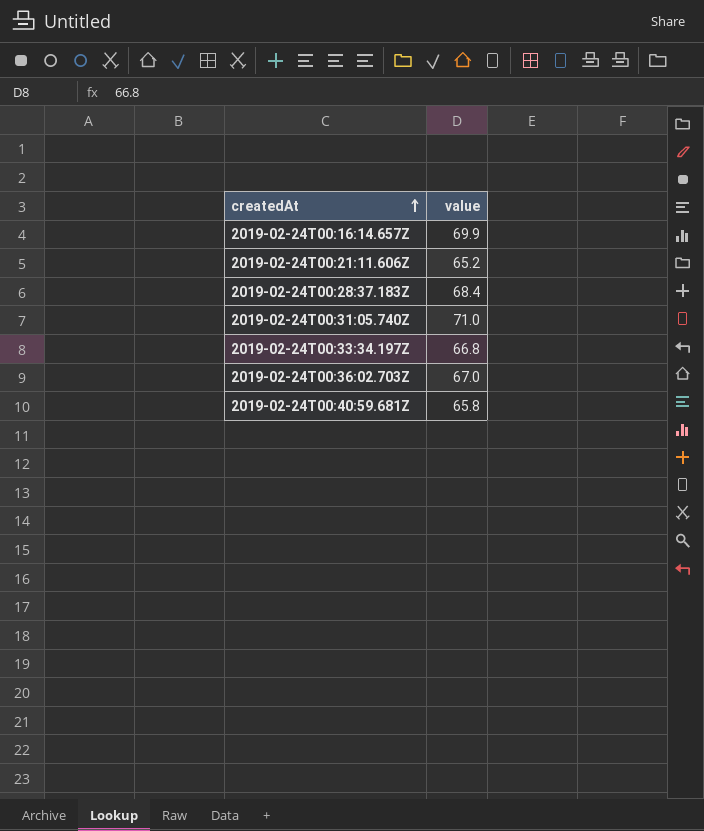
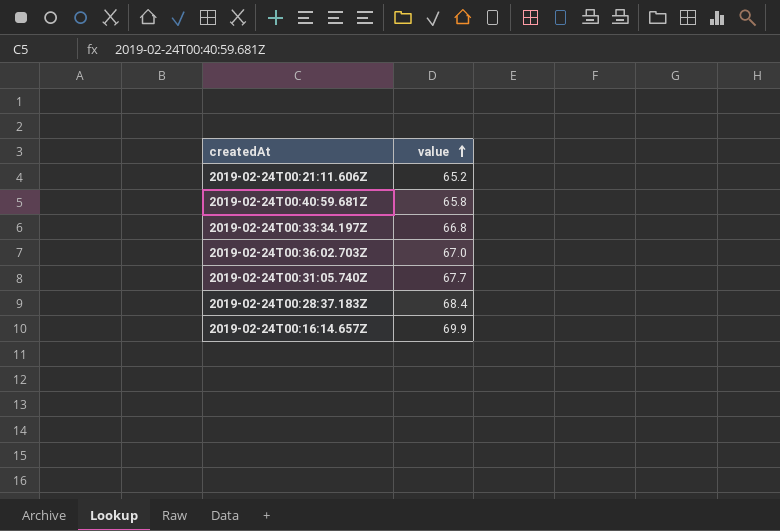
row order: createdAt ascending -> value ascending
2019-02-24T00:31:05.740Z | value: 71.0 -> 67.7

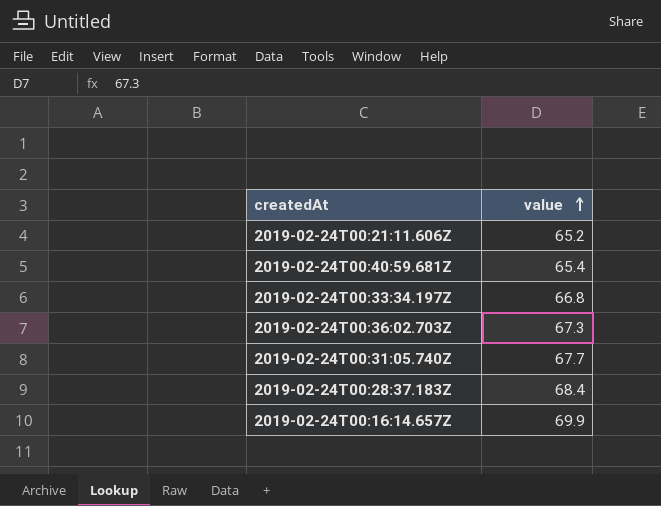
2019-02-24T00:40:59.681Z | value: 65.8 -> 65.4
2019-02-24T00:36:02.703Z | value: 67.0 -> 67.3

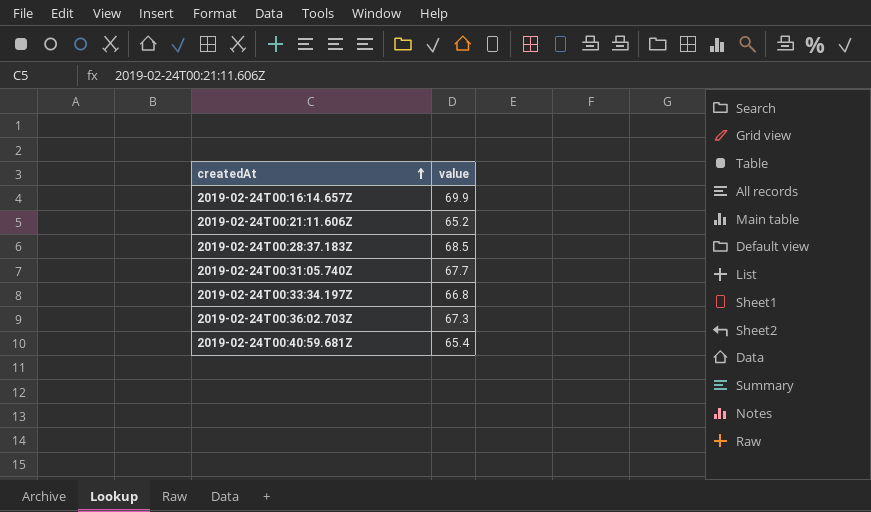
row order: value ascending -> createdAt ascending
2019-02-24T00:28:37.183Z | value: 68.4 -> 68.5

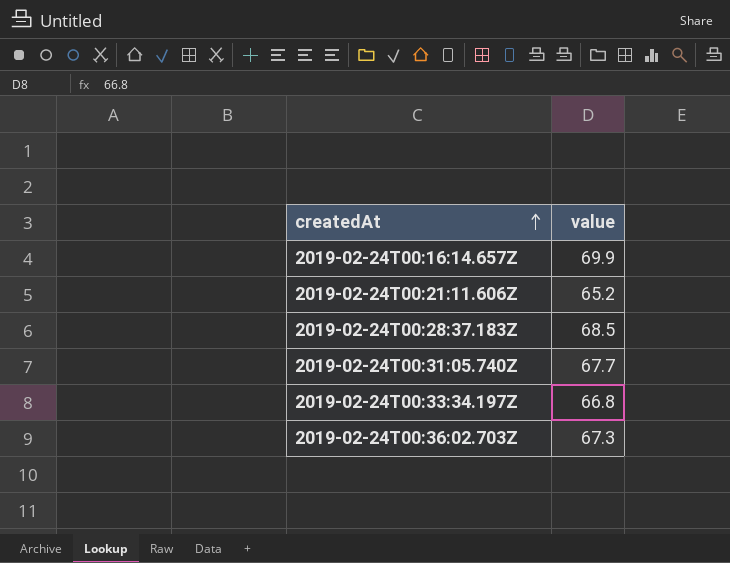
row 2019-02-24T00:40:59.681Z: 65.4 -> none

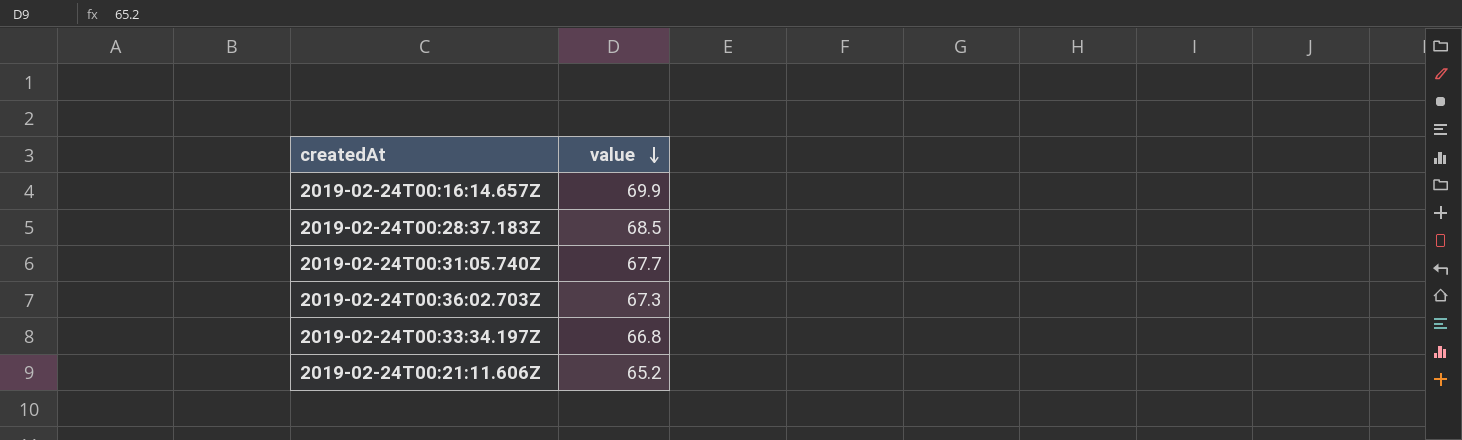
row order: createdAt ascending -> value descending

